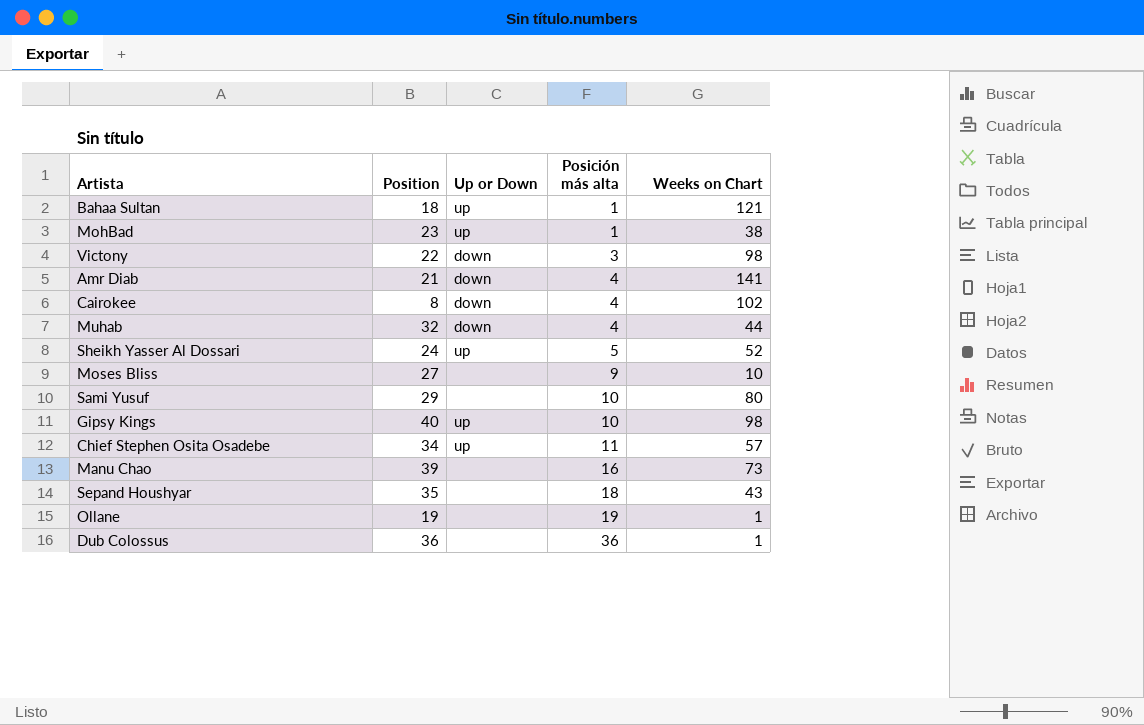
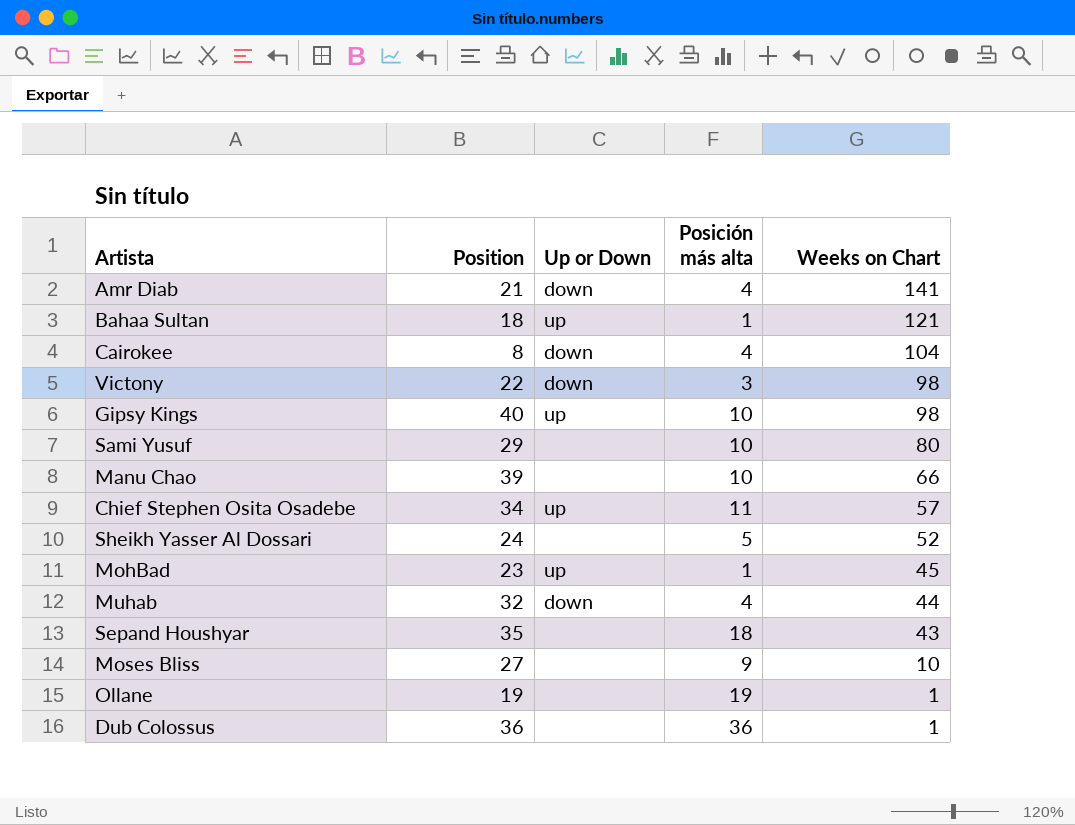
row order: Posición más alta ascending -> Weeks on Chart descending
Cairokee | Weeks on Chart: 102 -> 104
Manu Chao | Posición más alta: 16 -> 10
Manu Chao | Weeks on Chart: 73 -> 66
Sheikh Yasser Al Dossari | Up or Down: up -> none
MohBad | Weeks on Chart: 38 -> 45

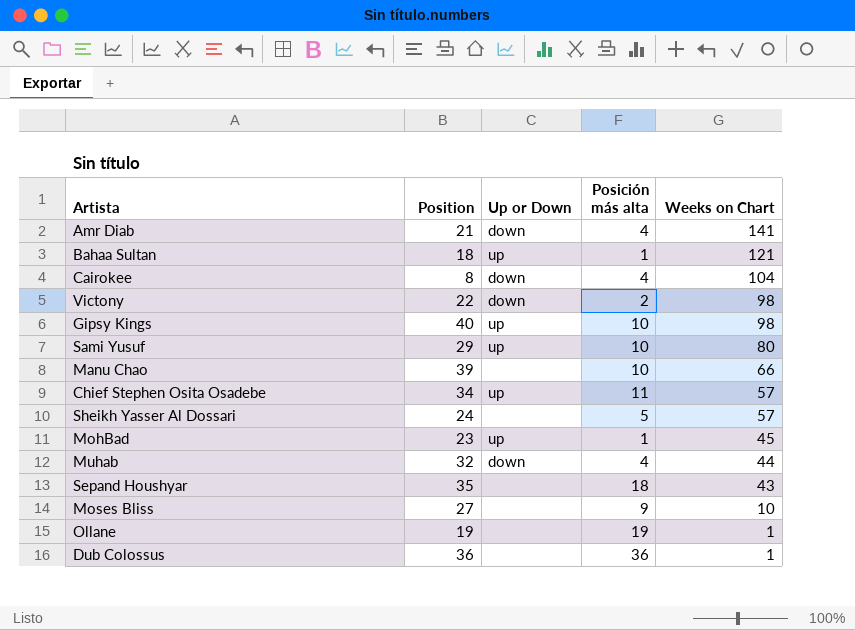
Victony | Posición más alta: 3 -> 2
Sami Yusuf | Up or Down: none -> up
Sheikh Yasser Al Dossari | Weeks on Chart: 52 -> 57

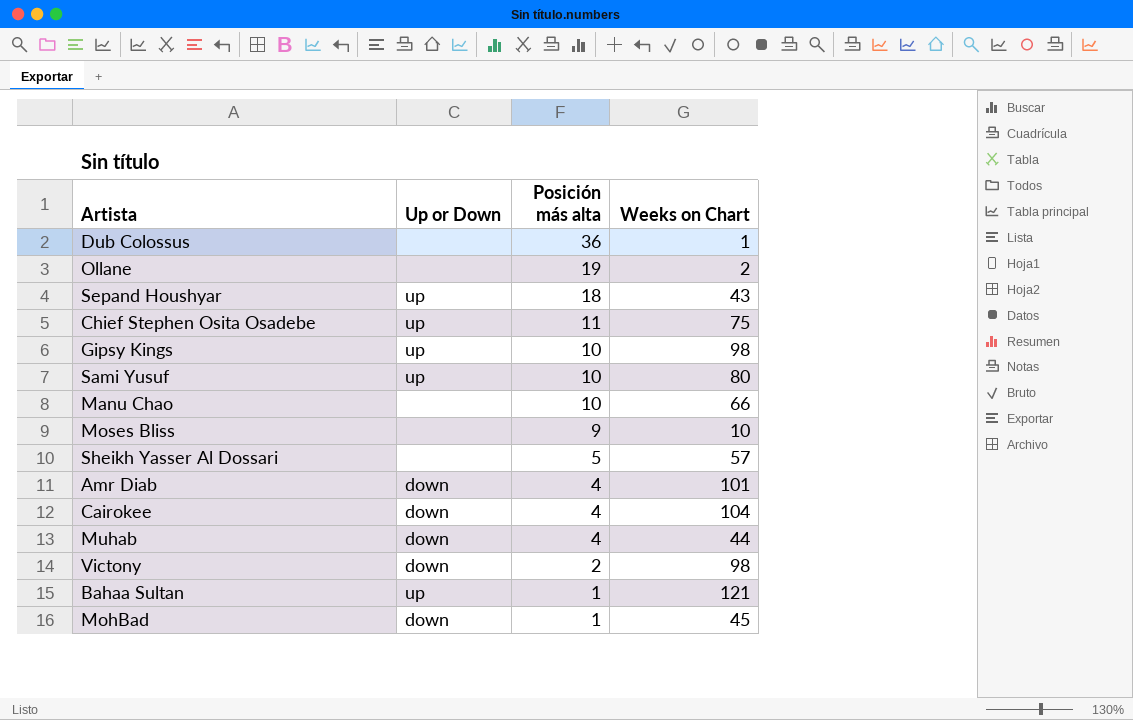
row order: Weeks on Chart descending -> Posición más alta descending
column Position | position: 2 -> none
Ollane | Weeks on Chart: 1 -> 2
Sepand Houshyar | Up or Down: none -> up
Chief Stephen Osita Osadebe | Weeks on Chart: 57 -> 75
Amr Diab | Weeks on Chart: 141 -> 101
MohBad | Up or Down: up -> down

